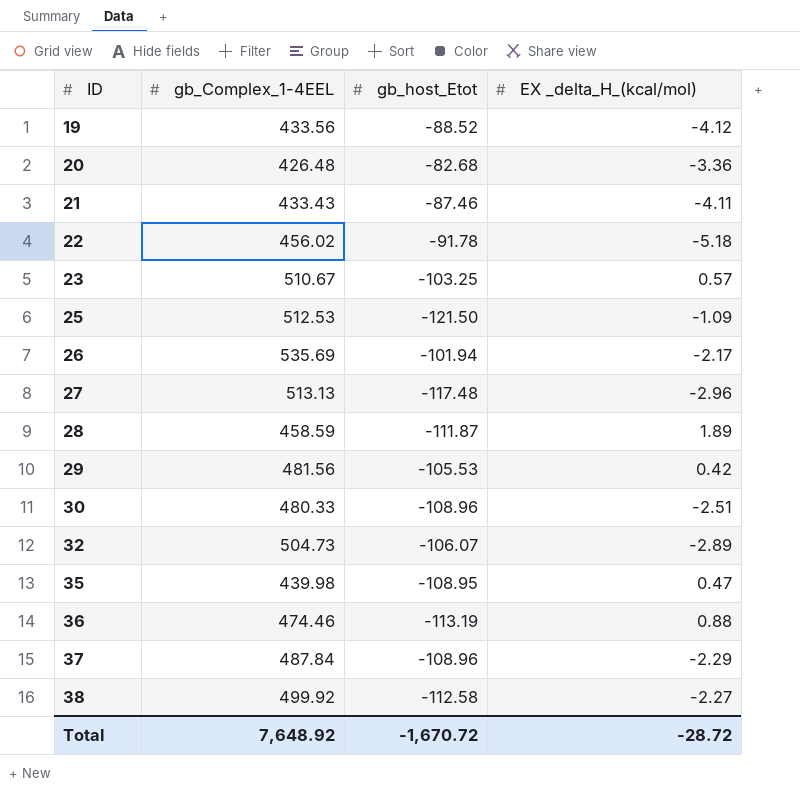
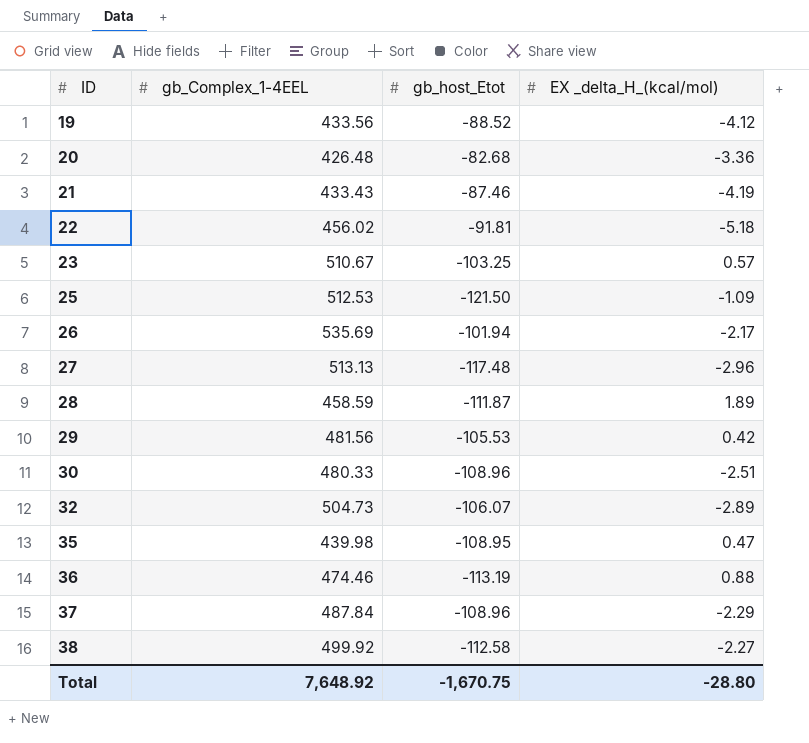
21 | EX _delta_H_(kcal/mol): -4.11 -> -4.19
22 | gb_host_Etot: -91.78 -> -91.81
Total | gb_host_Etot: -1,670.72 -> -1,670.75
Total | EX _delta_H_(kcal/mol): -28.72 -> -28.80

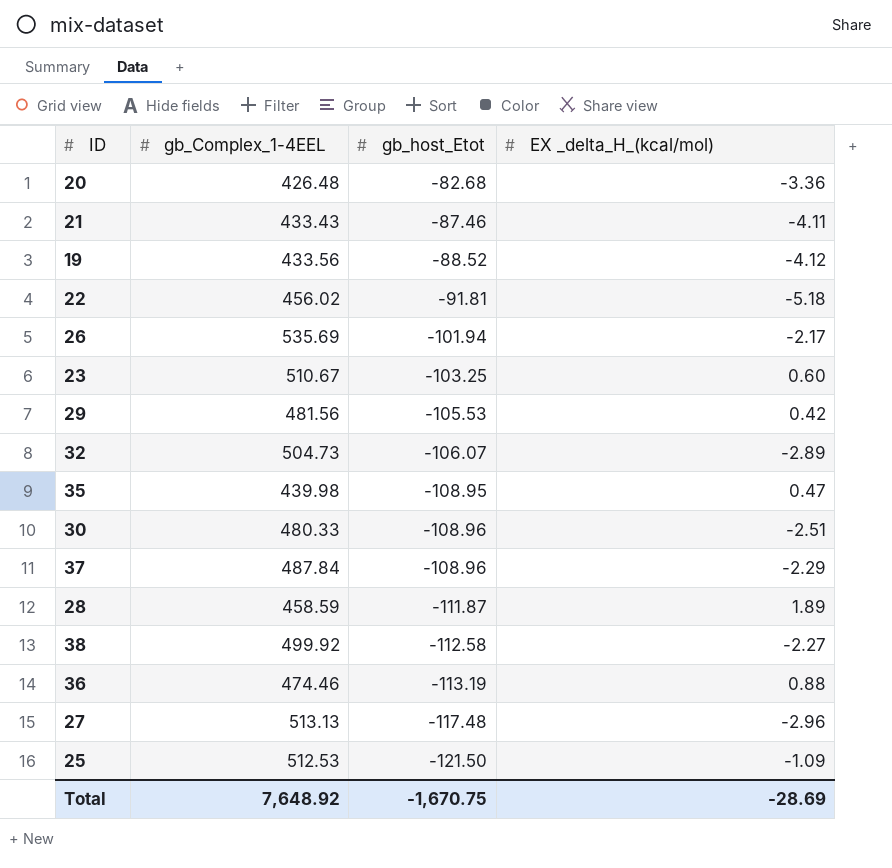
row order: ID ascending -> gb_host_Etot descending
21 | EX _delta_H_(kcal/mol): -4.19 -> -4.11
23 | EX _delta_H_(kcal/mol): 0.57 -> 0.60
Total | EX _delta_H_(kcal/mol): -28.80 -> -28.69

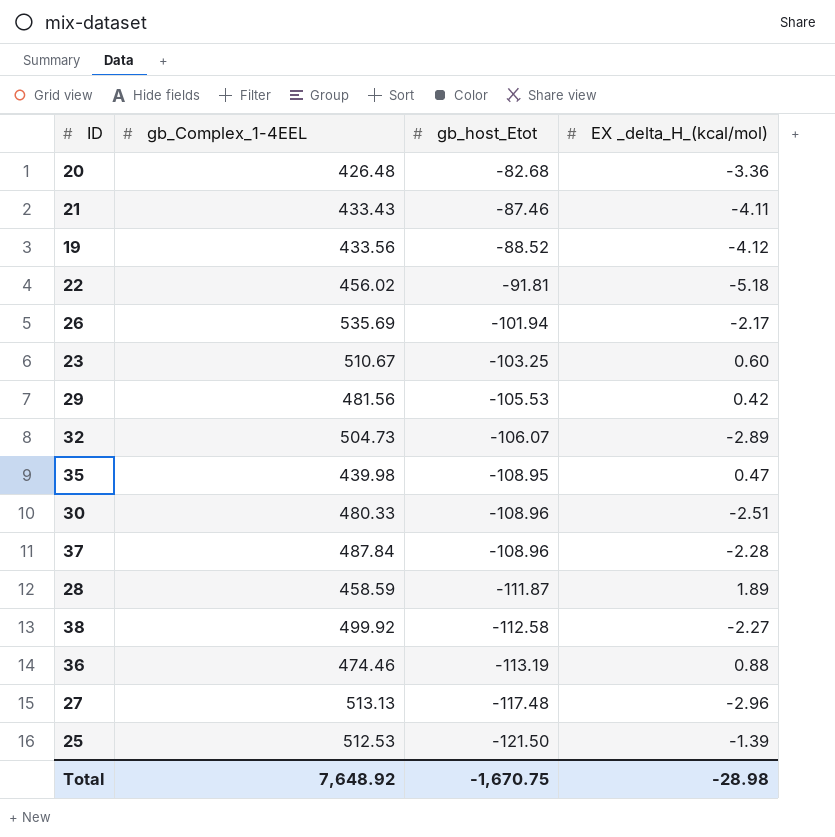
37 | EX _delta_H_(kcal/mol): -2.29 -> -2.28
25 | EX _delta_H_(kcal/mol): -1.09 -> -1.39
Total | EX _delta_H_(kcal/mol): -28.69 -> -28.98

